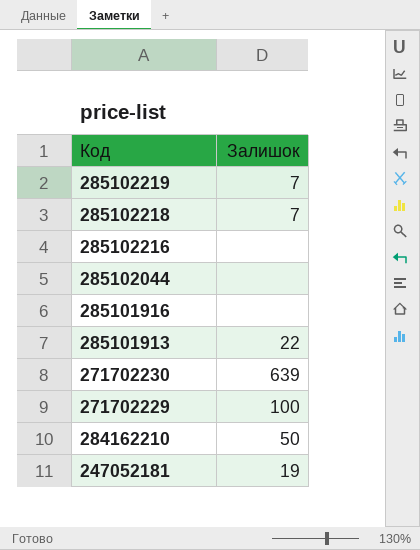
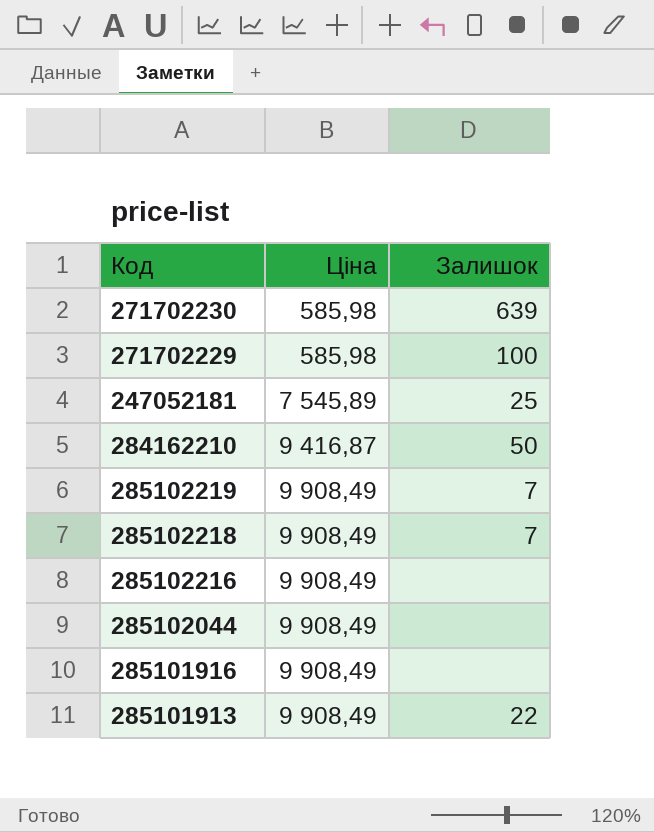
row order: none -> Ціна ascending
column Ціна | position: none -> 2
247052181 | Залишок: 19 -> 25

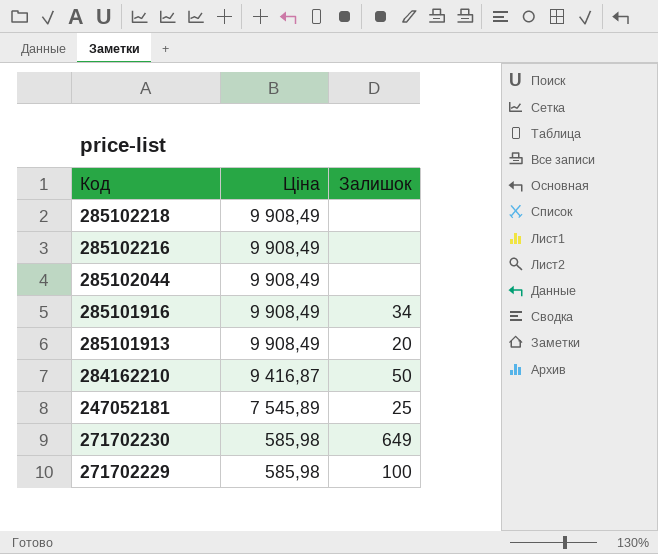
row order: Ціна ascending -> Ціна descending
row 285102219: 9 908,49 | 7 -> none
285102218 | Залишок: 7 -> none
285101916 | Залишок: none -> 34
285101913 | Залишок: 22 -> 20
271702230 | Залишок: 639 -> 649

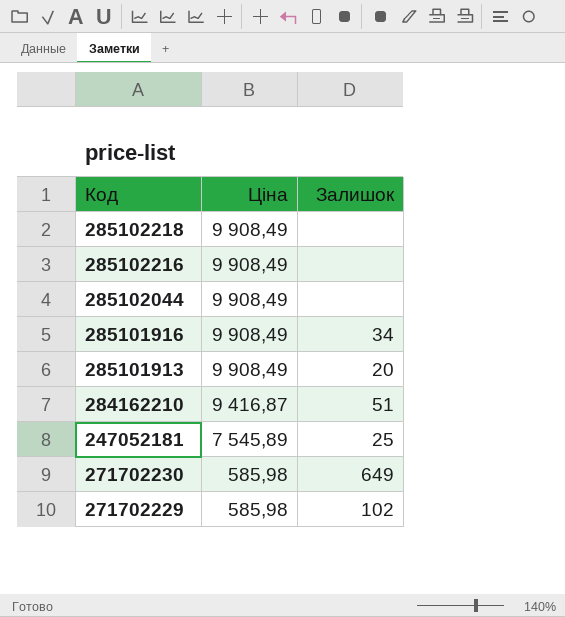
284162210 | Залишок: 50 -> 51
271702229 | Залишок: 100 -> 102

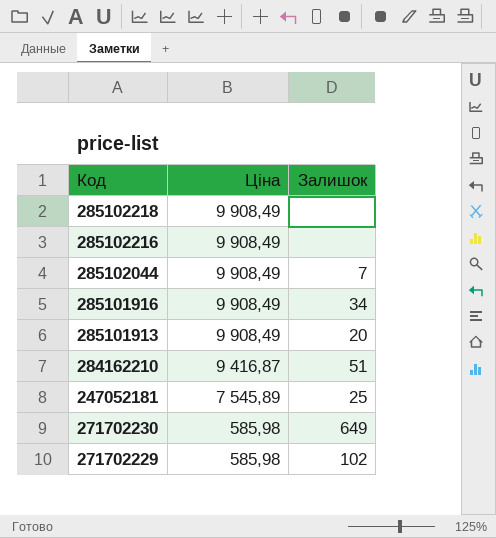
285102044 | Залишок: none -> 7

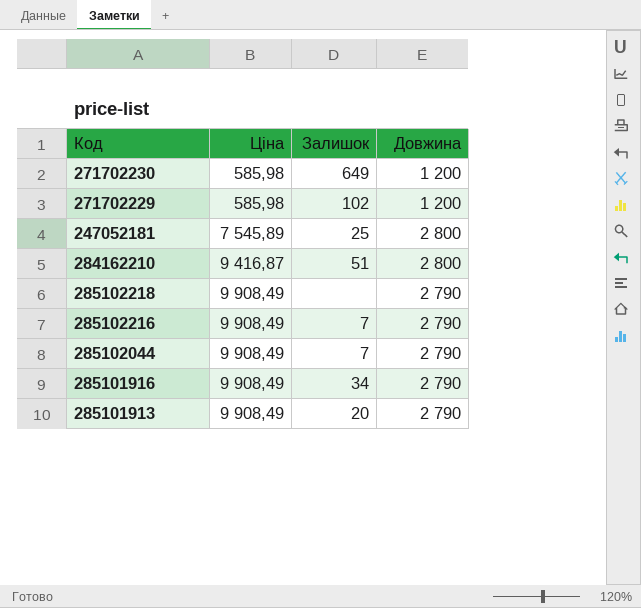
row order: Ціна descending -> Ціна ascending
column Довжина | position: none -> 4
285102216 | Залишок: none -> 7

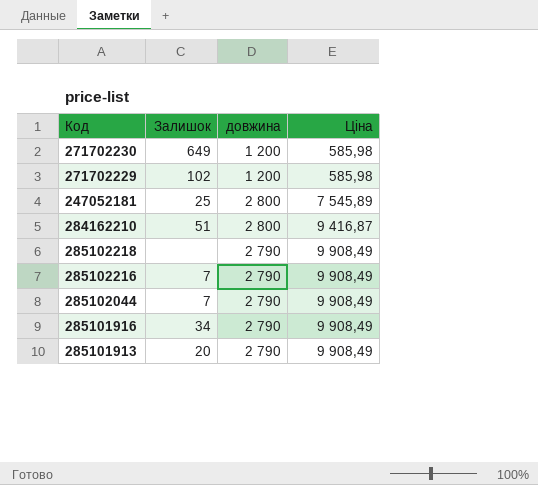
column name: Довжина -> довжина
column Ціна | position: 2 -> 4

